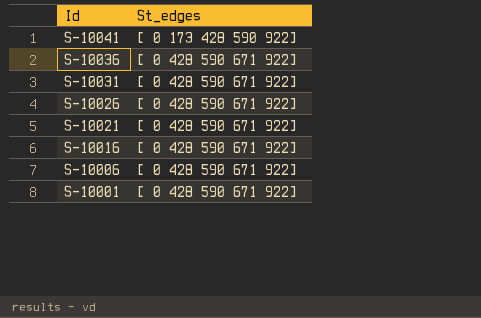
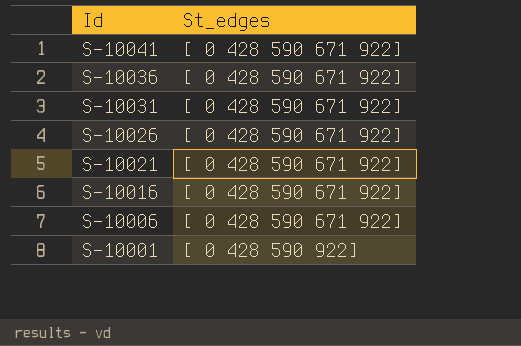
S-10041 | St_edges: [ 0 173 428 590 922] -> [ 0 428 590 671 922]
S-10001 | St_edges: [ 0 428 590 671 922] -> [ 0 428 590 922]

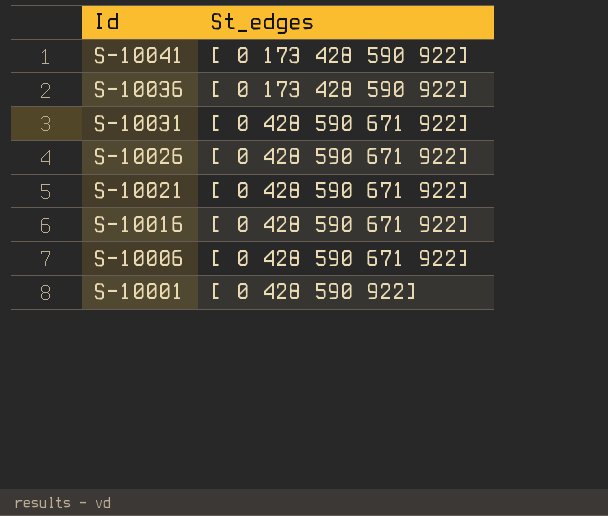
S-10041 | St_edges: [ 0 428 590 671 922] -> [ 0 173 428 590 922]
S-10036 | St_edges: [ 0 428 590 671 922] -> [ 0 173 428 590 922]

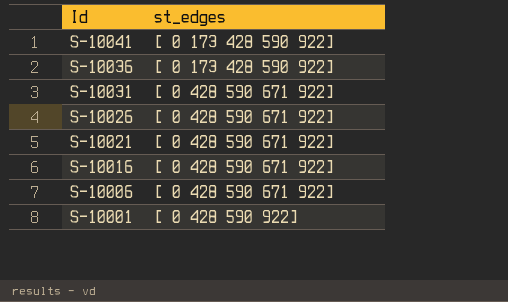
column name: St_edges -> st_edges

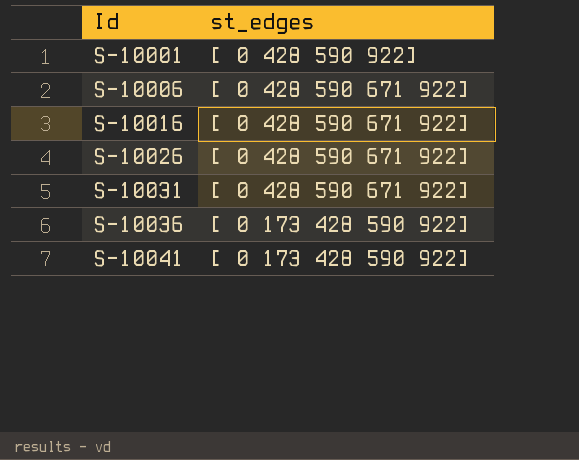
row order: Id descending -> Id ascending
row S-10021: [ 0 428 590 671 922] -> none

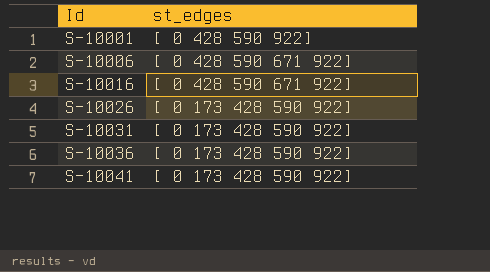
S-10026 | st_edges: [ 0 428 590 671 922] -> [ 0 173 428 590 922]
S-10031 | st_edges: [ 0 428 590 671 922] -> [ 0 173 428 590 922]

